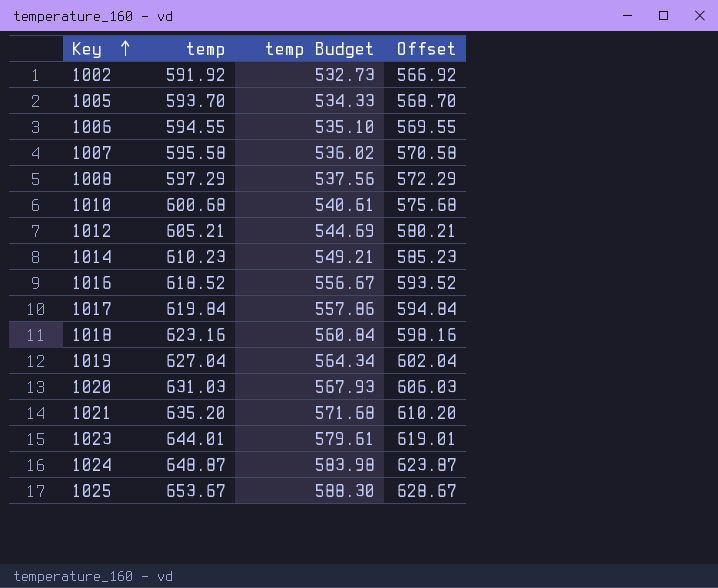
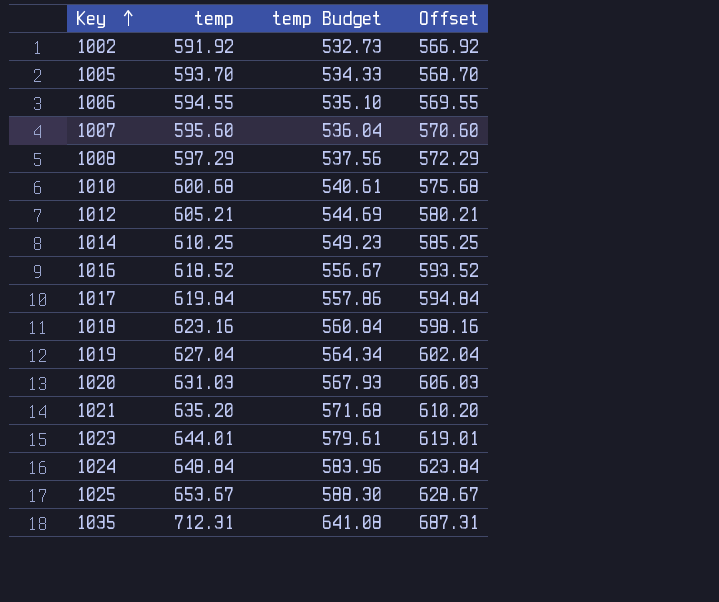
1007 | temp: 595.58 -> 595.60
1007 | temp Budget: 536.02 -> 536.04
1007 | Offset: 570.58 -> 570.60
1014 | temp: 610.23 -> 610.25
1014 | temp Budget: 549.21 -> 549.23
1014 | Offset: 585.23 -> 585.25
1024 | temp: 648.87 -> 648.84
1024 | temp Budget: 583.98 -> 583.96
1024 | Offset: 623.87 -> 623.84
row 1035: none -> 712.31 | 641.08 | 687.31

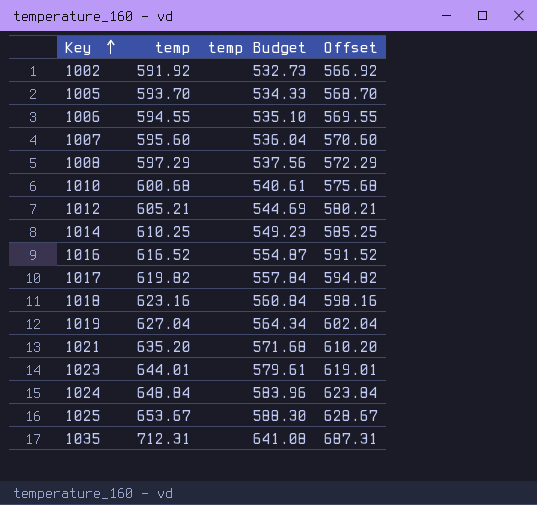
row 1020: 631.03 | 567.93 | 606.03 -> none
1016 | temp: 618.52 -> 616.52
1016 | temp Budget: 556.67 -> 554.87
1016 | Offset: 593.52 -> 591.52
1017 | temp: 619.84 -> 619.82
1017 | temp Budget: 557.86 -> 557.84
1017 | Offset: 594.84 -> 594.82

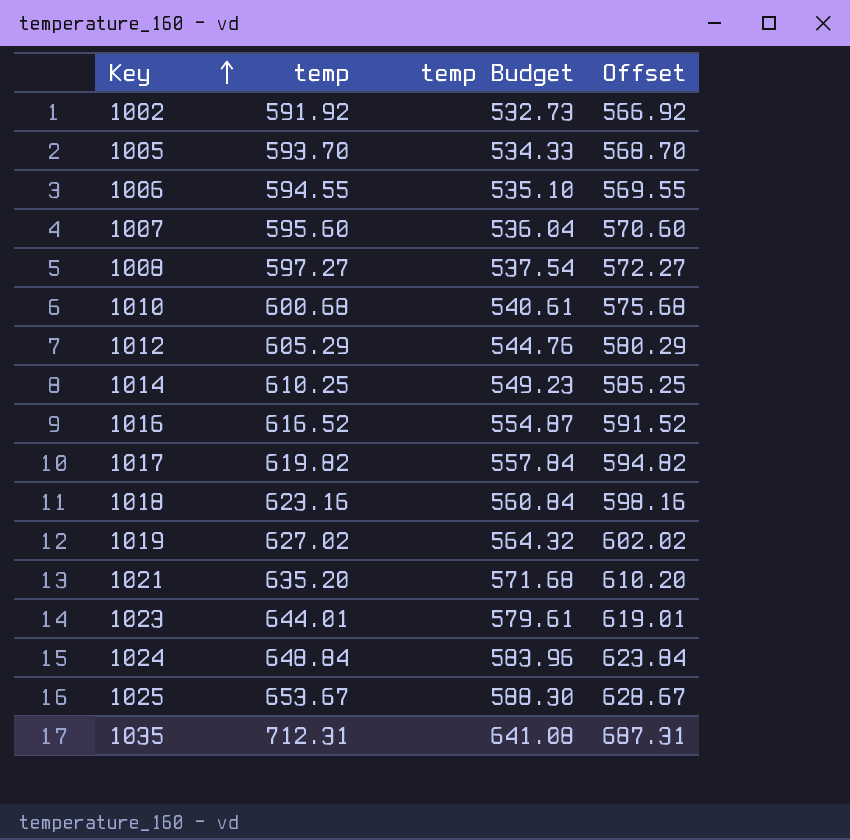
1008 | temp: 597.29 -> 597.27
1008 | temp Budget: 537.56 -> 537.54
1008 | Offset: 572.29 -> 572.27
1012 | temp: 605.21 -> 605.29
1012 | temp Budget: 544.69 -> 544.76
1012 | Offset: 580.21 -> 580.29
1019 | temp: 627.04 -> 627.02
1019 | temp Budget: 564.34 -> 564.32
1019 | Offset: 602.04 -> 602.02

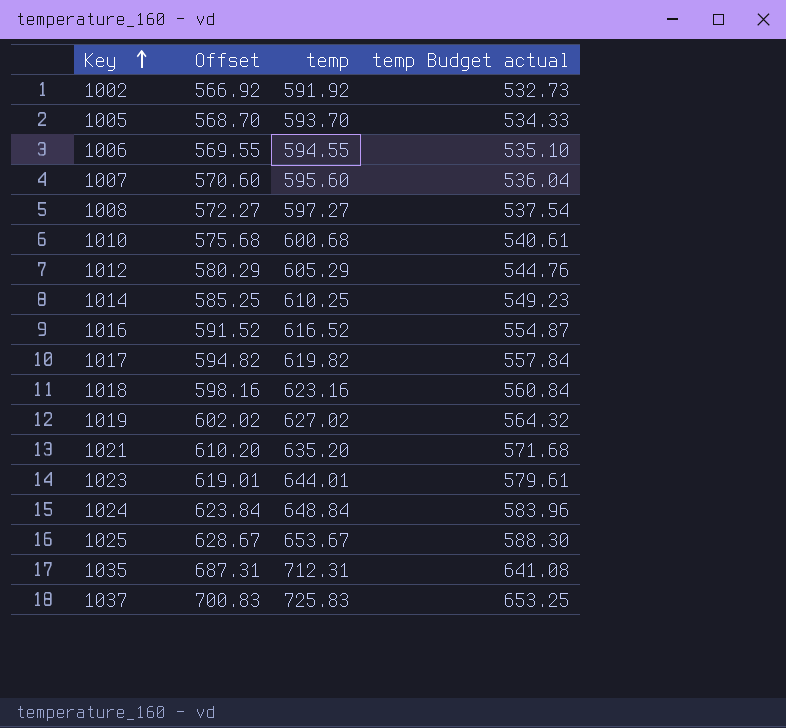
column Offset | position: 4 -> 2
column name: temp Budget -> temp Budget actual
row 1037: none -> 700.83 | 725.83 | 653.25

